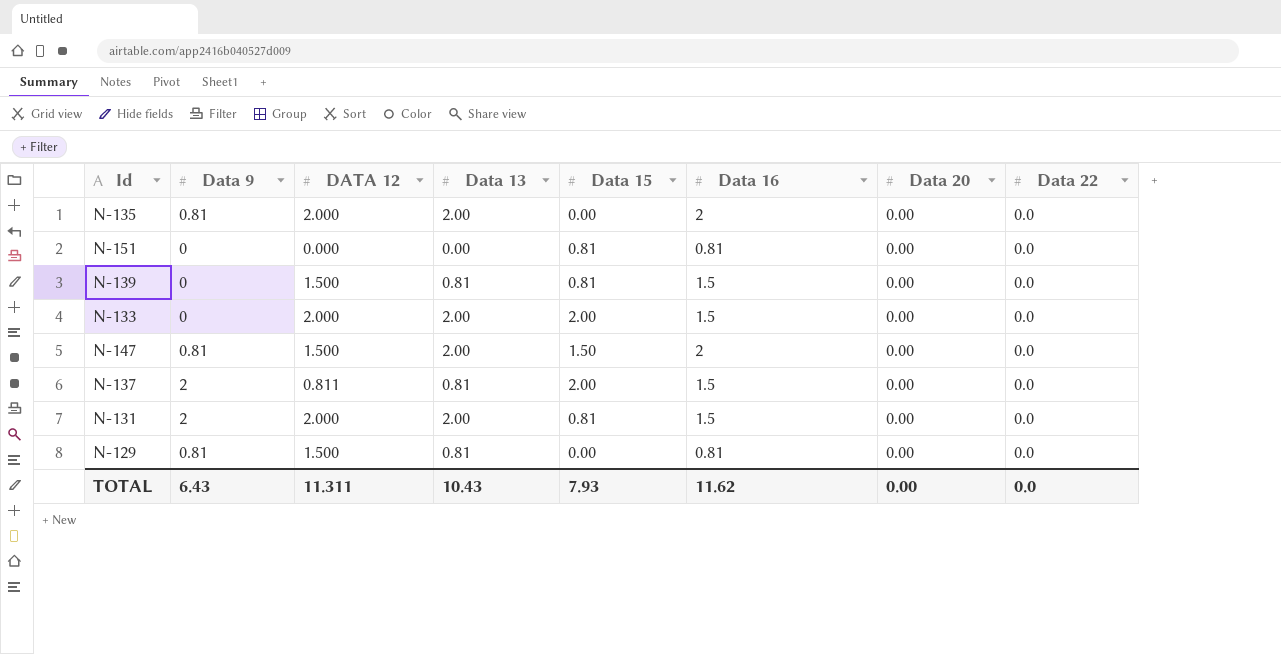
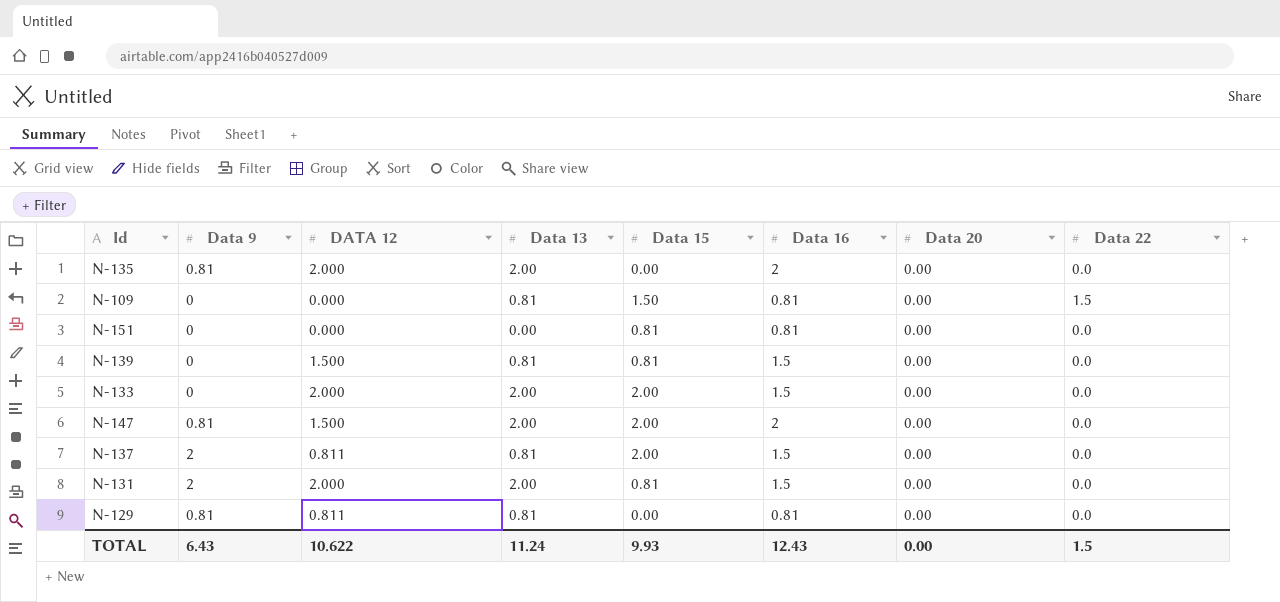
row N-109: none -> 0 | 0.000 | 0.81 | 1.50 | 0.81 | 0.00 | 1.5
N-147 | Data 15: 1.50 -> 2.00
N-129 | DATA 12: 1.500 -> 0.811
TOTAL | DATA 12: 11.311 -> 10.622
TOTAL | Data 13: 10.43 -> 11.24
TOTAL | Data 15: 7.93 -> 9.93
TOTAL | Data 16: 11.62 -> 12.43
TOTAL | Data 22: 0.0 -> 1.5

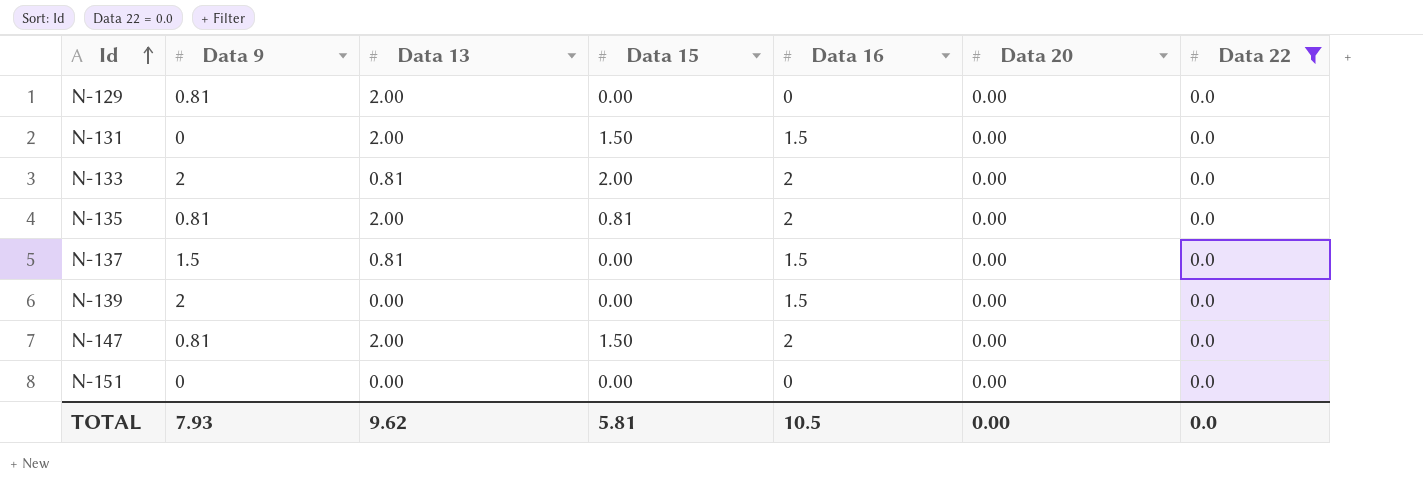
filter: none -> Data 22 = 0.0
row order: none -> Id ascending
column DATA 12 | position: 3 -> none
N-129 | Data 13: 0.81 -> 2.00
N-129 | Data 16: 0.81 -> 0
N-131 | Data 9: 2 -> 0
N-131 | Data 15: 0.81 -> 1.50
N-133 | Data 9: 0 -> 2
N-133 | Data 13: 2.00 -> 0.81
N-133 | Data 16: 1.5 -> 2
N-135 | Data 15: 0.00 -> 0.81
N-137 | Data 9: 2 -> 1.5
N-137 | Data 15: 2.00 -> 0.00
N-139 | Data 9: 0 -> 2
N-139 | Data 13: 0.81 -> 0.00
N-139 | Data 15: 0.81 -> 0.00
N-147 | Data 15: 2.00 -> 1.50
N-151 | Data 15: 0.81 -> 0.00
N-151 | Data 16: 0.81 -> 0
TOTAL | Data 9: 6.43 -> 7.93
TOTAL | Data 13: 11.24 -> 9.62
TOTAL | Data 15: 9.93 -> 5.81
TOTAL | Data 16: 12.43 -> 10.5
TOTAL | Data 22: 1.5 -> 0.0

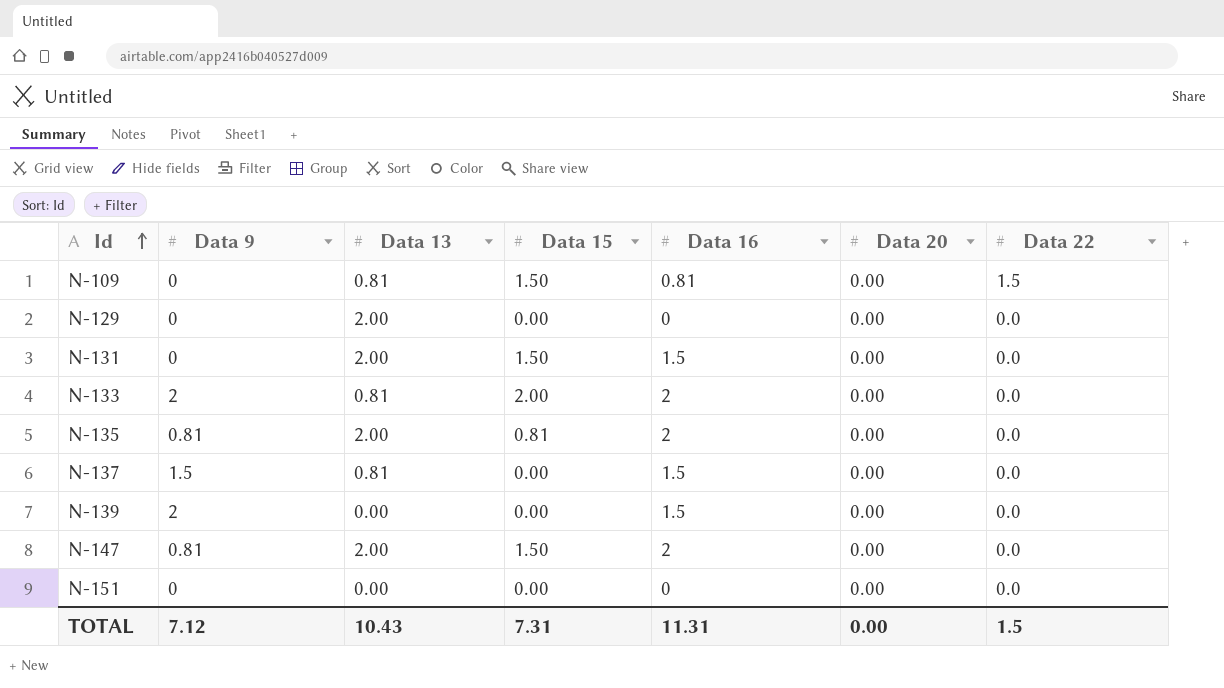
filter: Data 22 = 0.0 -> none
N-129 | Data 9: 0.81 -> 0
TOTAL | Data 9: 7.93 -> 7.12
TOTAL | Data 13: 9.62 -> 10.43
TOTAL | Data 15: 5.81 -> 7.31
TOTAL | Data 16: 10.5 -> 11.31
TOTAL | Data 22: 0.0 -> 1.5

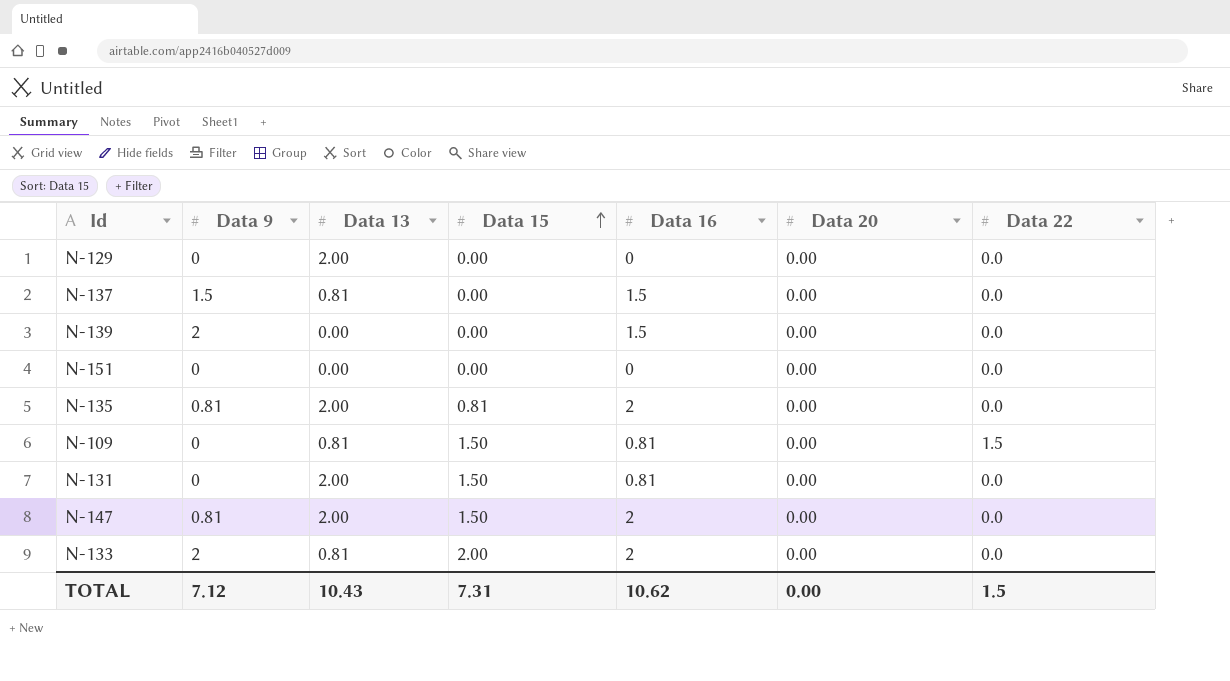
row order: Id ascending -> Data 15 ascending
N-131 | Data 16: 1.5 -> 0.81
TOTAL | Data 16: 11.31 -> 10.62

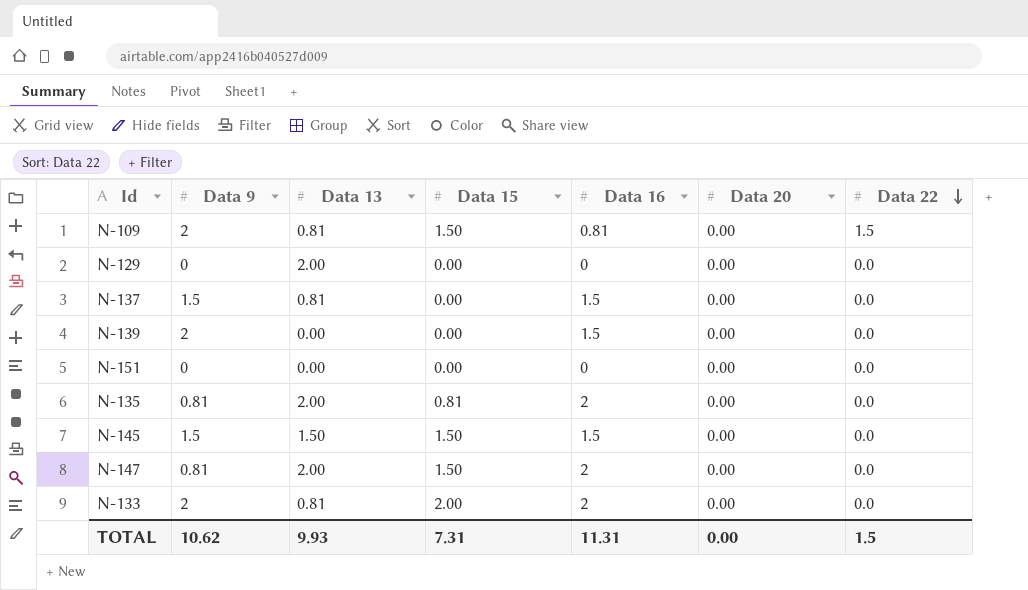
row order: Data 15 ascending -> Data 22 descending
row N-131: 0 | 2.00 | 1.50 | 0.81 | 0.00 | 0.0 -> none
N-109 | Data 9: 0 -> 2
row N-145: none -> 1.5 | 1.50 | 1.50 | 1.5 | 0.00 | 0.0
TOTAL | Data 9: 7.12 -> 10.62
TOTAL | Data 13: 10.43 -> 9.93
TOTAL | Data 16: 10.62 -> 11.31

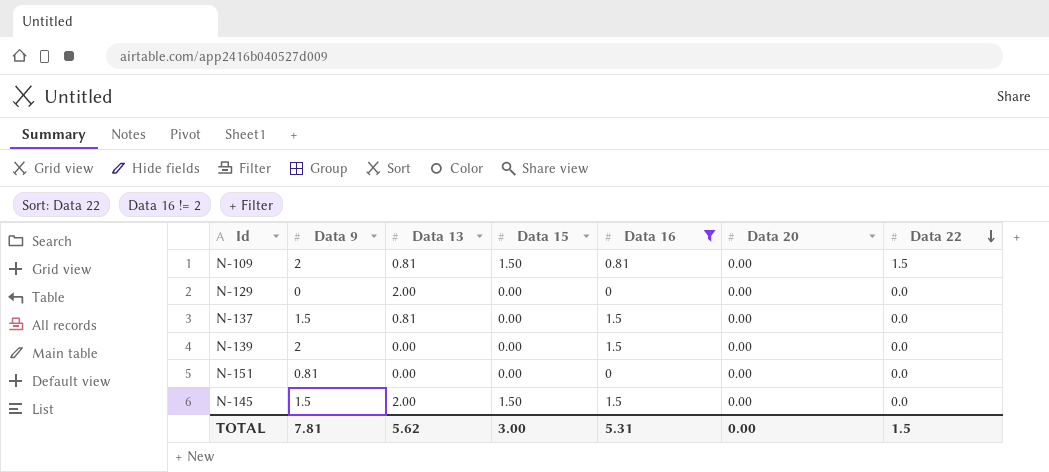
filter: none -> Data 16 != 2
N-151 | Data 9: 0 -> 0.81
N-145 | Data 13: 1.50 -> 2.00
TOTAL | Data 9: 10.62 -> 7.81
TOTAL | Data 13: 9.93 -> 5.62
TOTAL | Data 15: 7.31 -> 3.00
TOTAL | Data 16: 11.31 -> 5.31

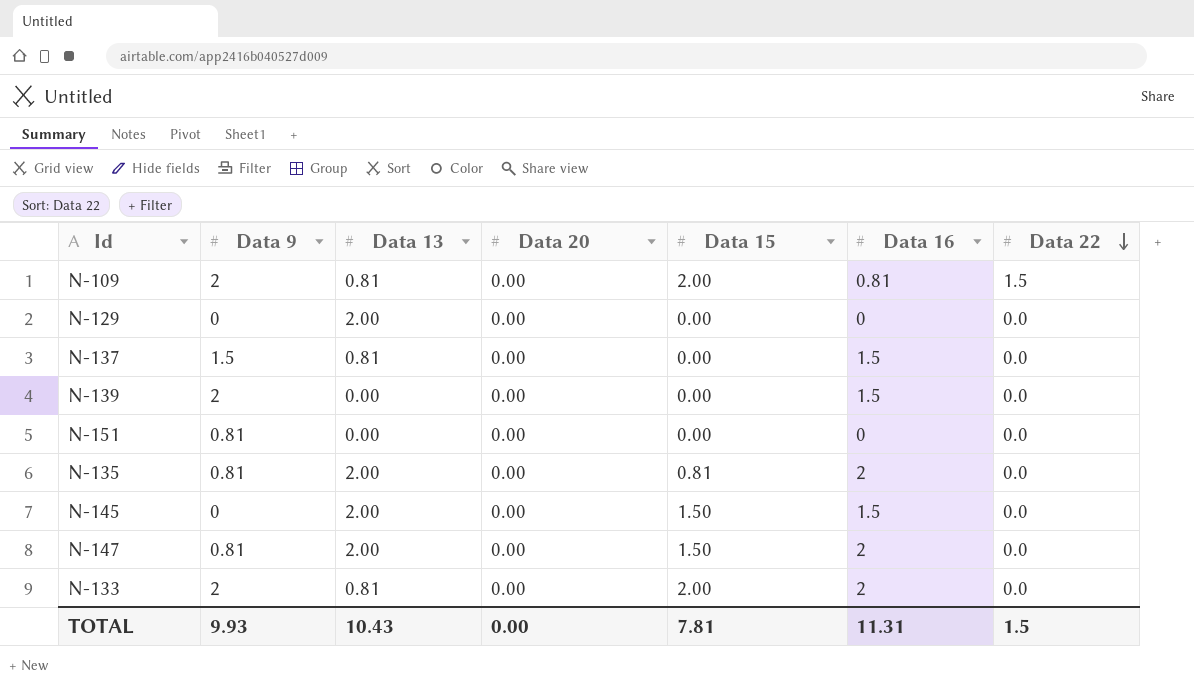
filter: Data 16 != 2 -> none
column Data 20 | position: 6 -> 4
N-109 | Data 15: 1.50 -> 2.00
N-145 | Data 9: 1.5 -> 0
TOTAL | Data 9: 7.81 -> 9.93
TOTAL | Data 13: 5.62 -> 10.43
TOTAL | Data 15: 3.00 -> 7.81
TOTAL | Data 16: 5.31 -> 11.31

